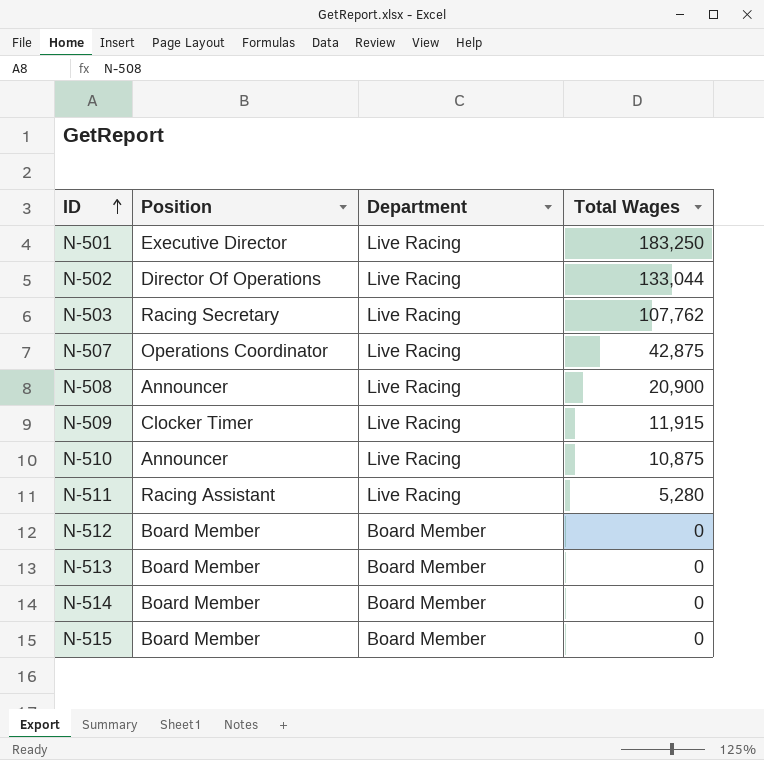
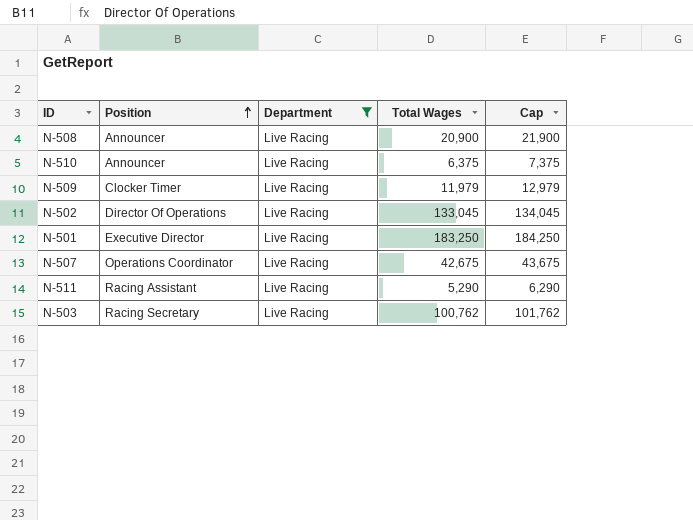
filter: none -> Department = Live Racing
row order: ID ascending -> Position ascending
column Cap | formula: none -> [Total Wages] + 1000
N-510 | Total Wages: 10,875 -> 6,375
N-509 | Total Wages: 11,915 -> 11,979
N-502 | Total Wages: 133,044 -> 133,045
N-507 | Total Wages: 42,875 -> 42,675
N-511 | Total Wages: 5,280 -> 5,290
N-503 | Total Wages: 107,762 -> 100,762

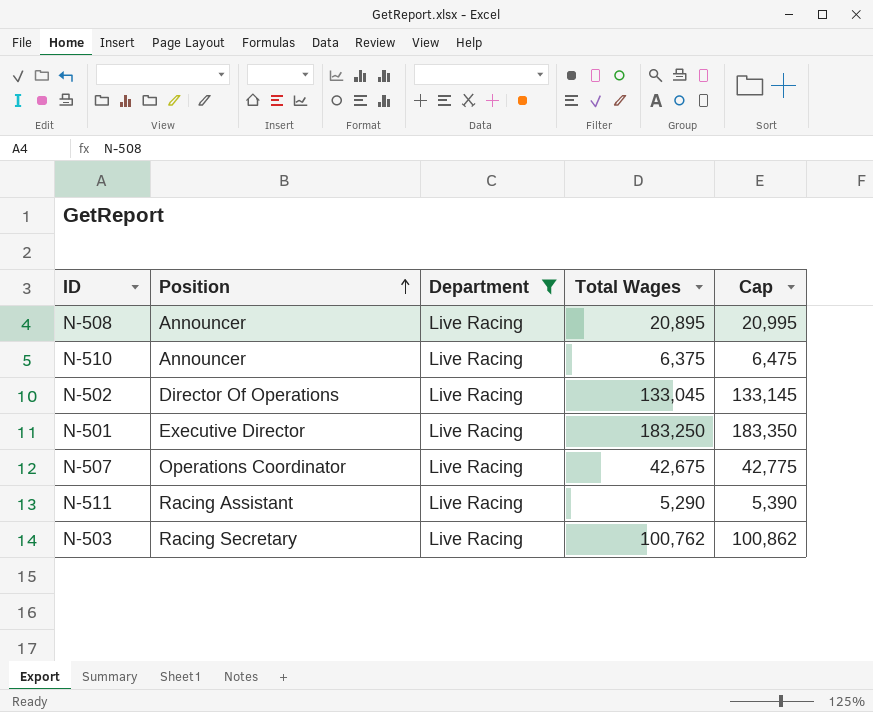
column Cap | formula: [Total Wages] + 1000 -> [Total Wages] + 100
row N-509: Clocker Timer | Live Racing | 11,979 | 12,979 -> none
N-508 | Total Wages: 20,900 -> 20,895

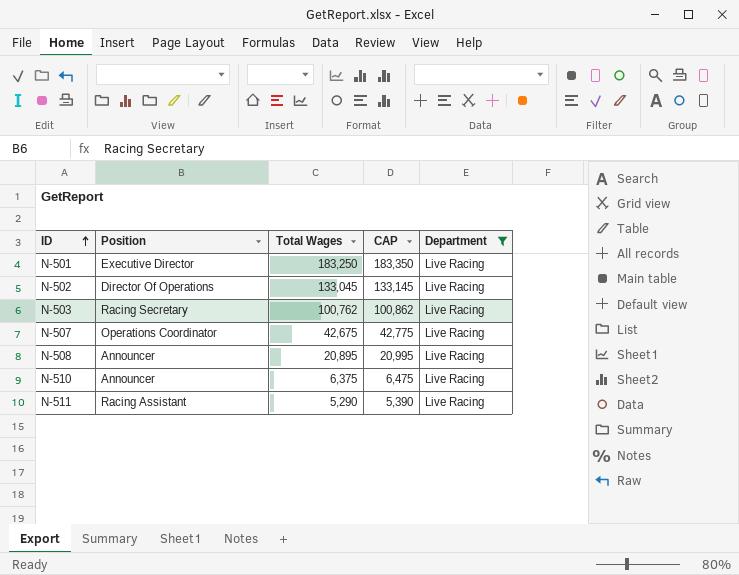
row order: Position ascending -> ID ascending
column name: Cap -> CAP
column Department | position: 3 -> 5

